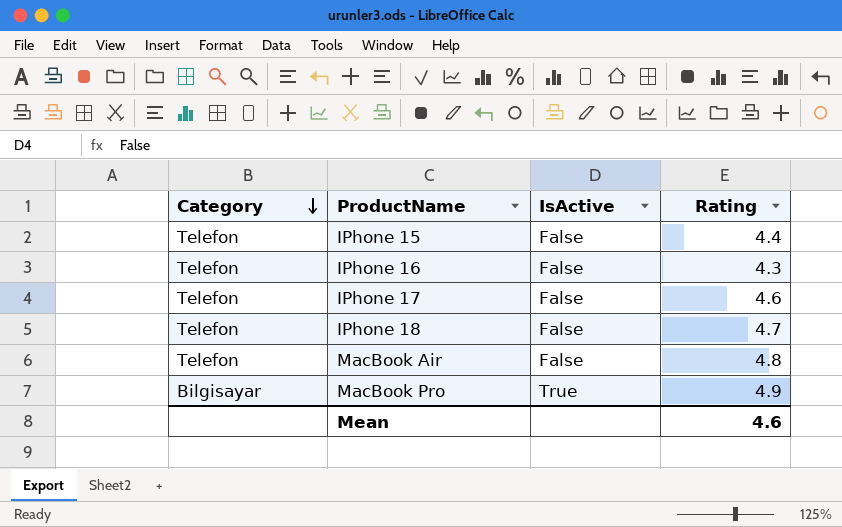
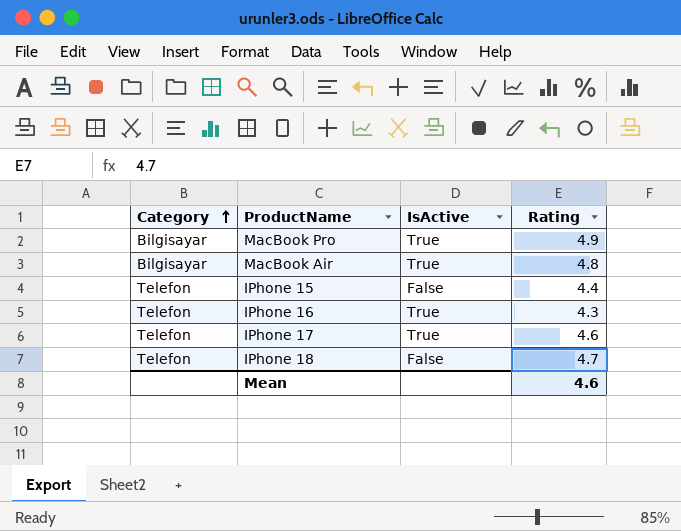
row order: Category descending -> Category ascending
MacBook Air | Category: Telefon -> Bilgisayar
MacBook Air | IsActive: False -> True
IPhone 16 | IsActive: False -> True
IPhone 17 | IsActive: False -> True

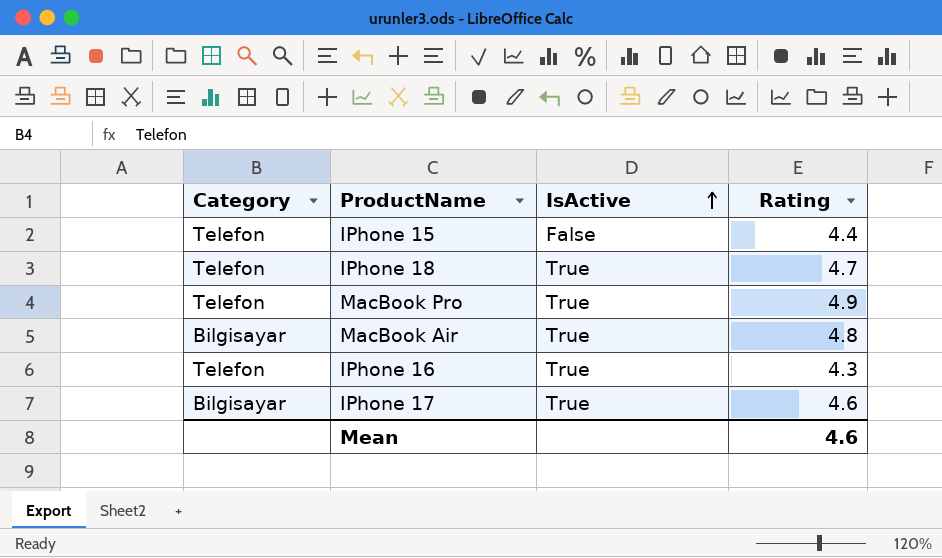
row order: Category ascending -> IsActive ascending
IPhone 18 | IsActive: False -> True
MacBook Pro | Category: Bilgisayar -> Telefon
IPhone 17 | Category: Telefon -> Bilgisayar

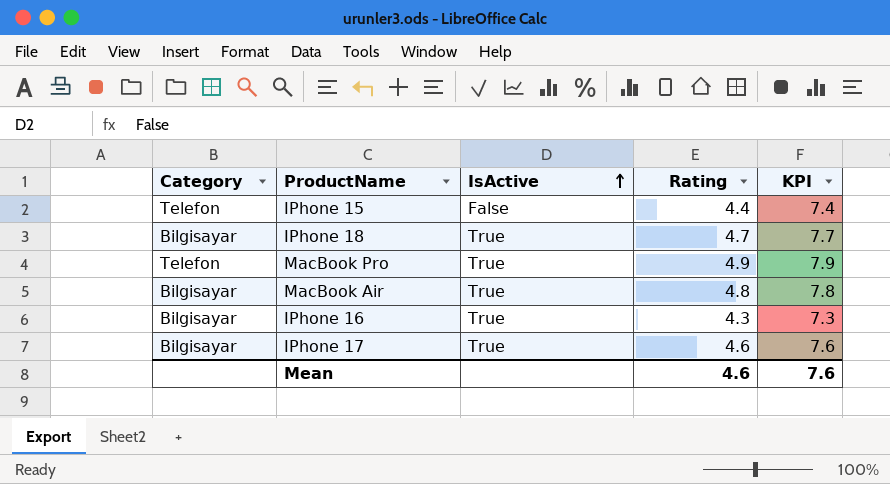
column KPI | formula: none -> [Rating] + 3
IPhone 18 | Category: Telefon -> Bilgisayar
IPhone 16 | Category: Telefon -> Bilgisayar

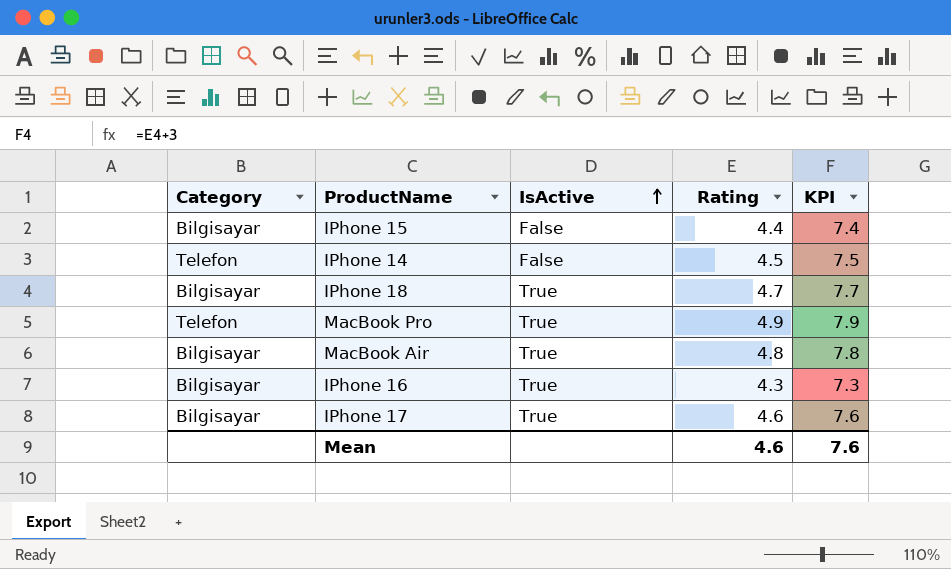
IPhone 15 | Category: Telefon -> Bilgisayar
row IPhone 14: none -> Telefon | False | 4.5 | 7.5

